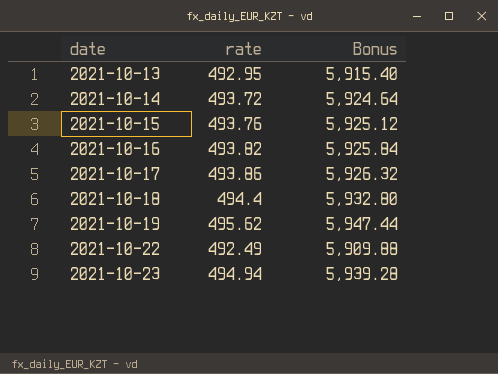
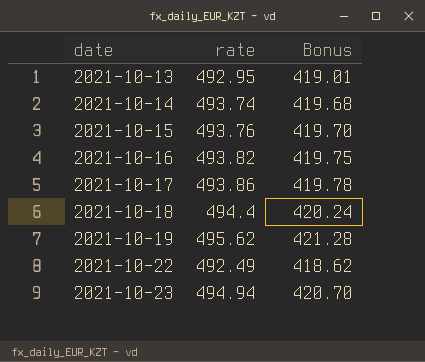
column Bonus | formula: [rate] * 12 -> [rate] * 0.85
2021-10-14 | rate: 493.72 -> 493.74

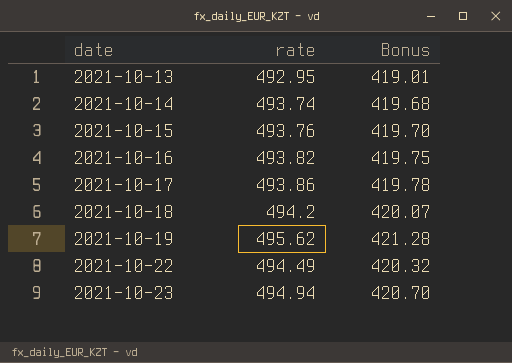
2021-10-18 | rate: 494.4 -> 494.2
2021-10-18 | Bonus: 420.24 -> 420.07
2021-10-22 | rate: 492.49 -> 494.49
2021-10-22 | Bonus: 418.62 -> 420.32

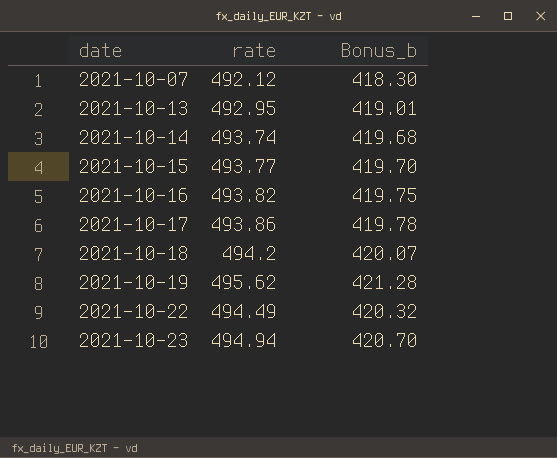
column name: Bonus -> Bonus_b
row 2021-10-07: none -> 492.12 | 418.30
2021-10-15 | rate: 493.76 -> 493.77

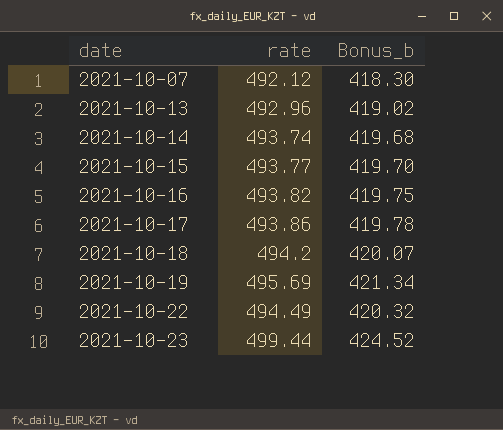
2021-10-13 | rate: 492.95 -> 492.96
2021-10-13 | Bonus_b: 419.01 -> 419.02
2021-10-19 | rate: 495.62 -> 495.69
2021-10-19 | Bonus_b: 421.28 -> 421.34
2021-10-23 | rate: 494.94 -> 499.44
2021-10-23 | Bonus_b: 420.70 -> 424.52

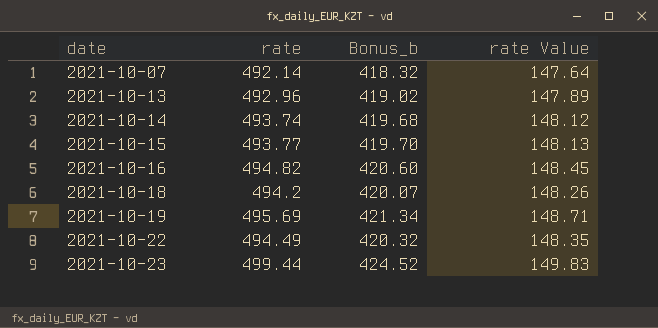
column rate Value | formula: none -> [rate] * 0.3
row 2021-10-17: 493.86 | 419.78 -> none
2021-10-07 | rate: 492.12 -> 492.14
2021-10-07 | Bonus_b: 418.30 -> 418.32
2021-10-16 | rate: 493.82 -> 494.82
2021-10-16 | Bonus_b: 419.75 -> 420.60

